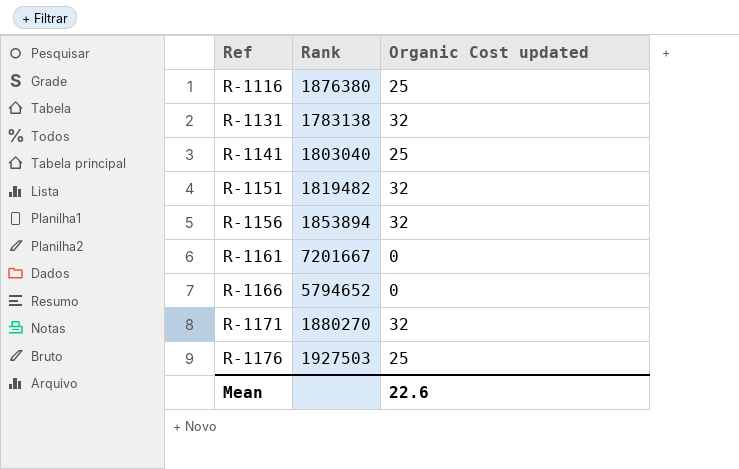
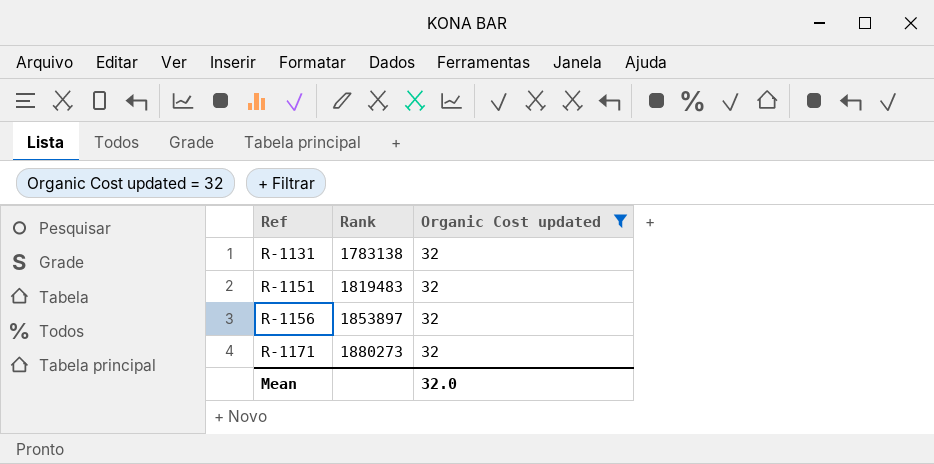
filter: none -> Organic Cost updated = 32
R-1151 | Rank: 1819482 -> 1819483
R-1156 | Rank: 1853894 -> 1853897
R-1171 | Rank: 1880270 -> 1880273
Mean | Organic Cost updated: 22.6 -> 32.0

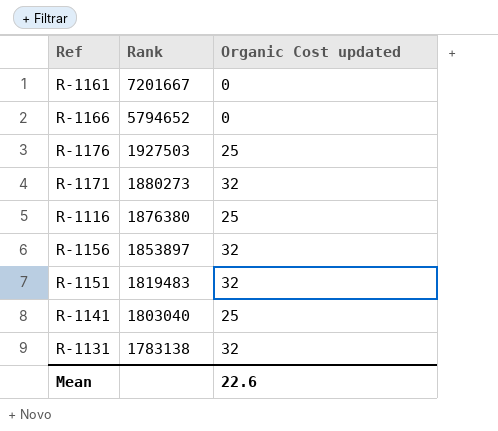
filter: Organic Cost updated = 32 -> none
row order: Ref ascending -> Rank descending
Mean | Organic Cost updated: 32.0 -> 22.6

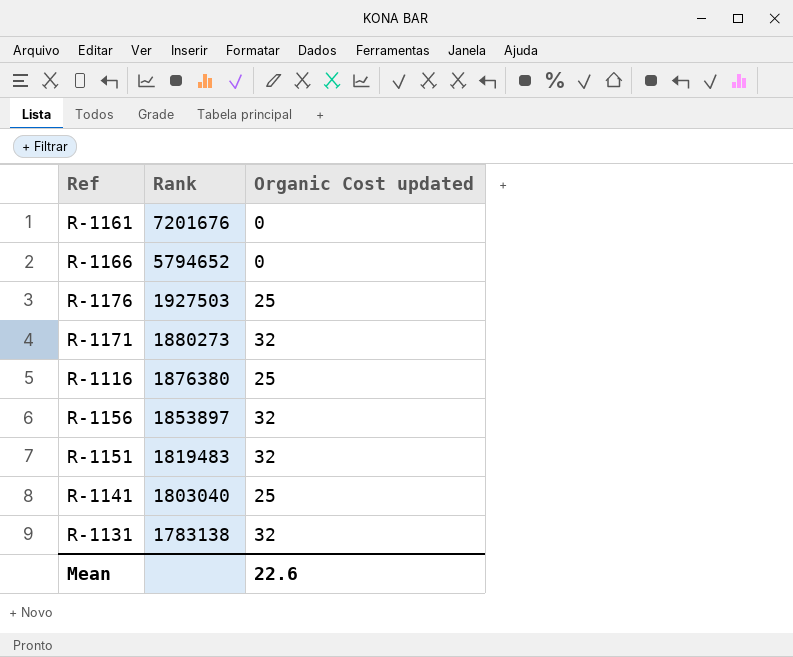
R-1161 | Rank: 7201667 -> 7201676

